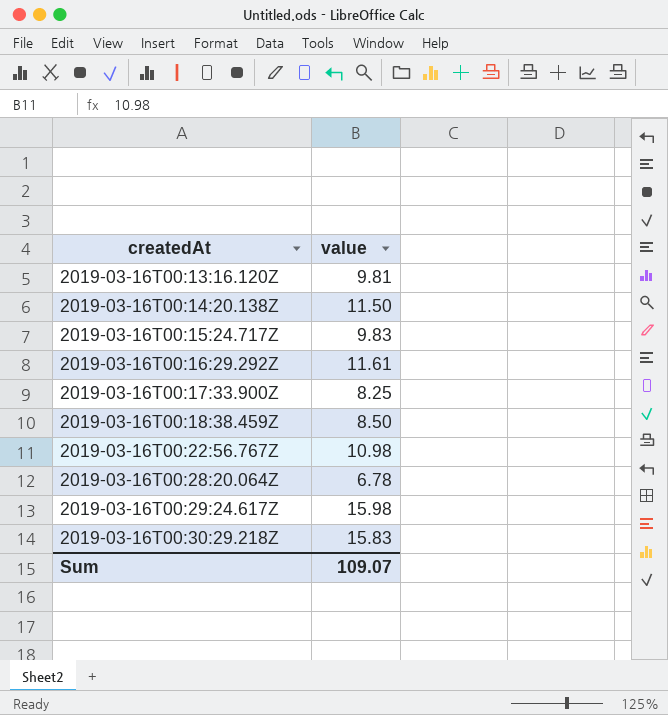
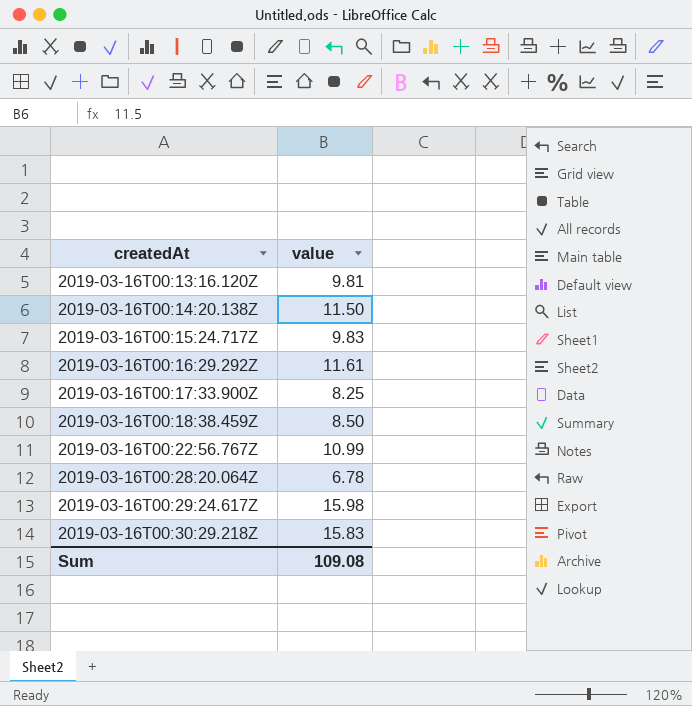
2019-03-16T00:22:56.767Z | value: 10.98 -> 10.99
Sum | value: 109.07 -> 109.08

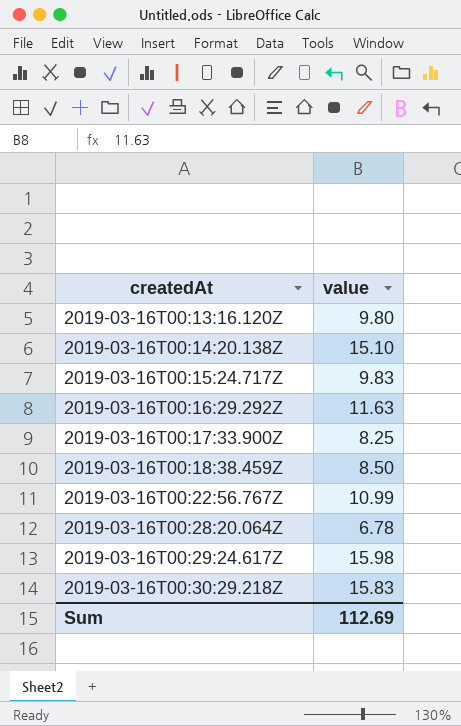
2019-03-16T00:13:16.120Z | value: 9.81 -> 9.80
2019-03-16T00:14:20.138Z | value: 11.50 -> 15.10
2019-03-16T00:16:29.292Z | value: 11.61 -> 11.63
Sum | value: 109.08 -> 112.69

